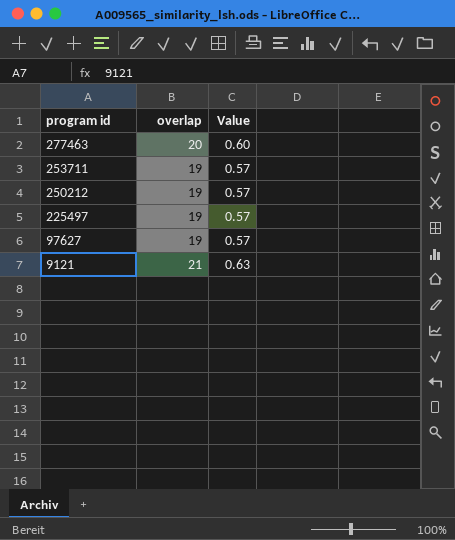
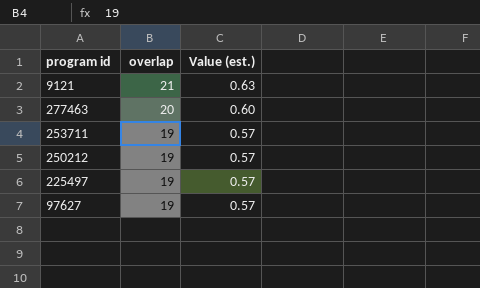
row order: program id descending -> overlap descending
column name: Value -> Value (est.)

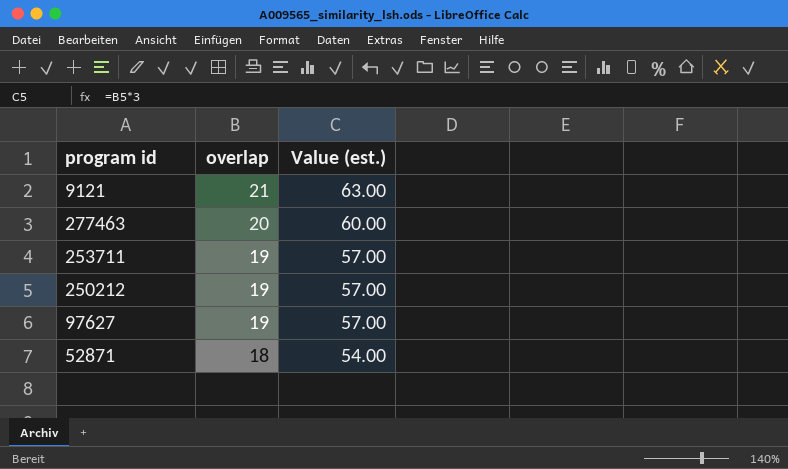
column Value (est.) | formula: [overlap] * 0.03 -> [overlap] * 3
row 225497: 19 | 0.57 -> none
row 52871: none -> 18 | 54.00

